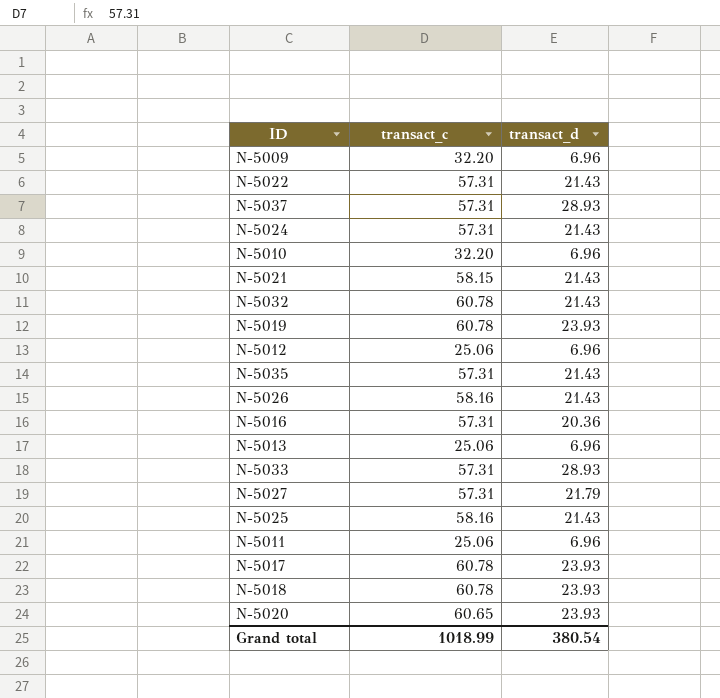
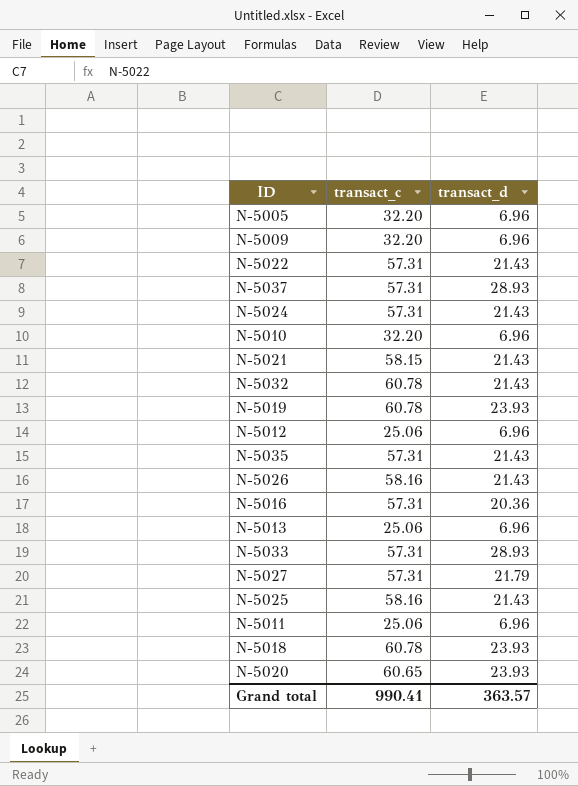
row N-5017: 60.78 | 23.93 -> none
row N-5005: none -> 32.20 | 6.96
Grand total | transact_c: 1018.99 -> 990.41
Grand total | transact_d: 380.54 -> 363.57

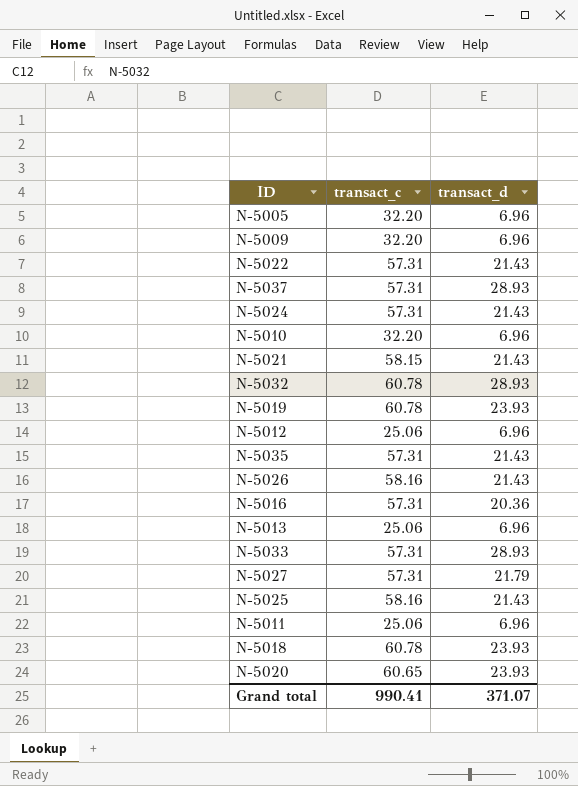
N-5032 | transact_d: 21.43 -> 28.93
Grand total | transact_d: 363.57 -> 371.07

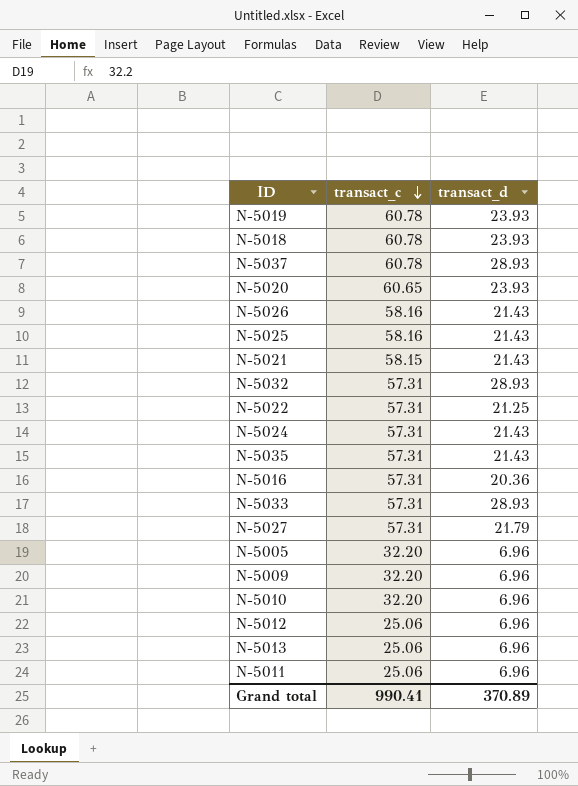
row order: none -> transact_c descending
N-5037 | transact_c: 57.31 -> 60.78
N-5032 | transact_c: 60.78 -> 57.31
N-5022 | transact_d: 21.43 -> 21.25
Grand total | transact_d: 371.07 -> 370.89

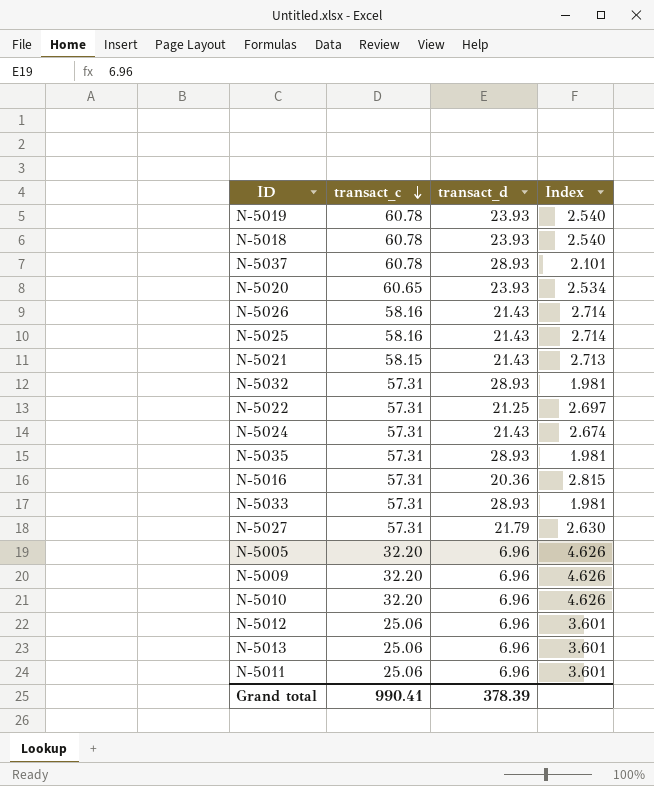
column Index | formula: none -> [transact_c] / [transact_d]
N-5035 | transact_d: 21.43 -> 28.93
Grand total | transact_d: 370.89 -> 378.39

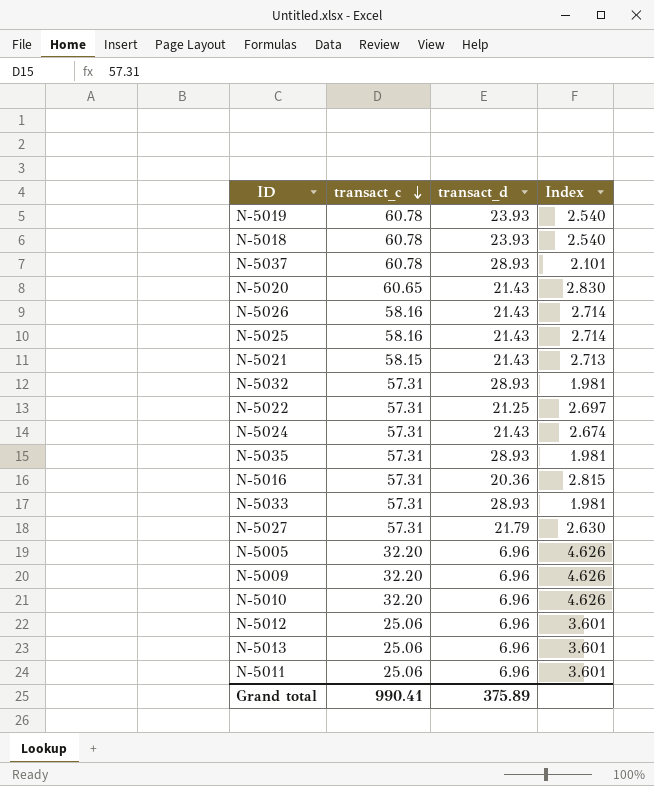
N-5020 | transact_d: 23.93 -> 21.43
N-5020 | Index: 2.534 -> 2.830
Grand total | transact_d: 378.39 -> 375.89

